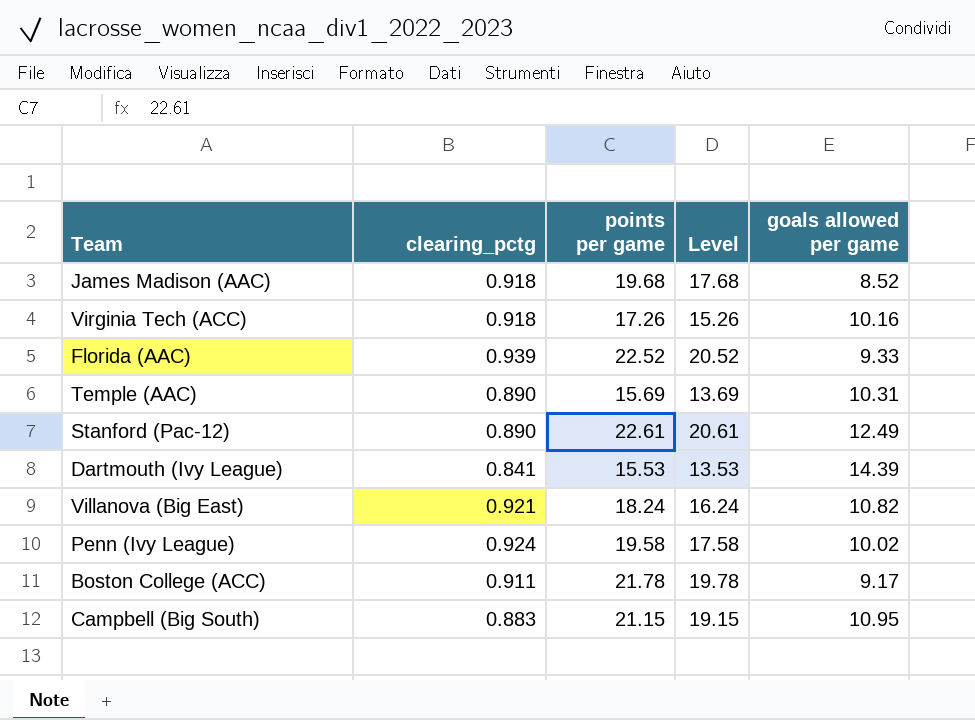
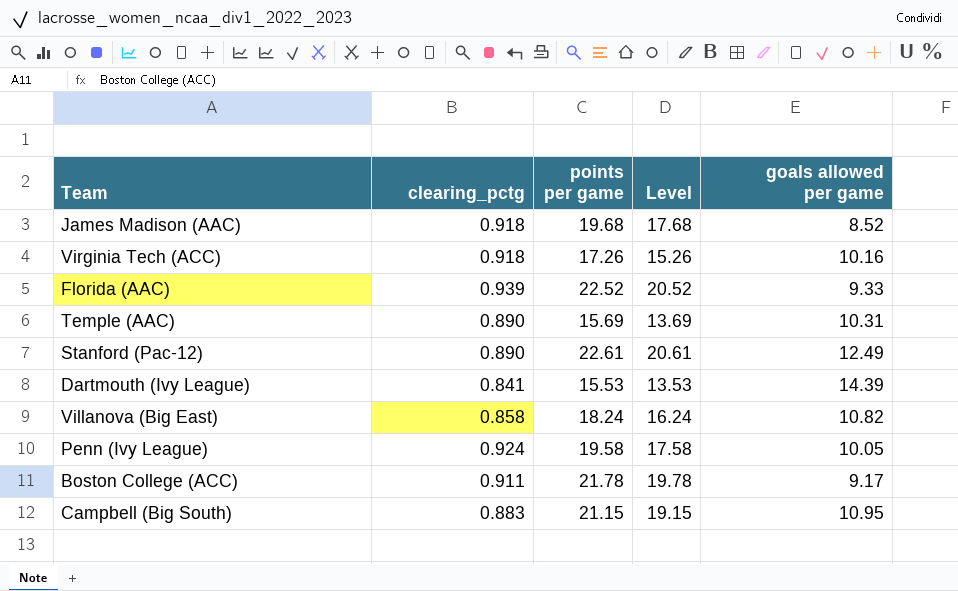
Villanova (Big East) | clearing_pctg: 0.921 -> 0.858
Penn (Ivy League) | goals allowed per game: 10.02 -> 10.05

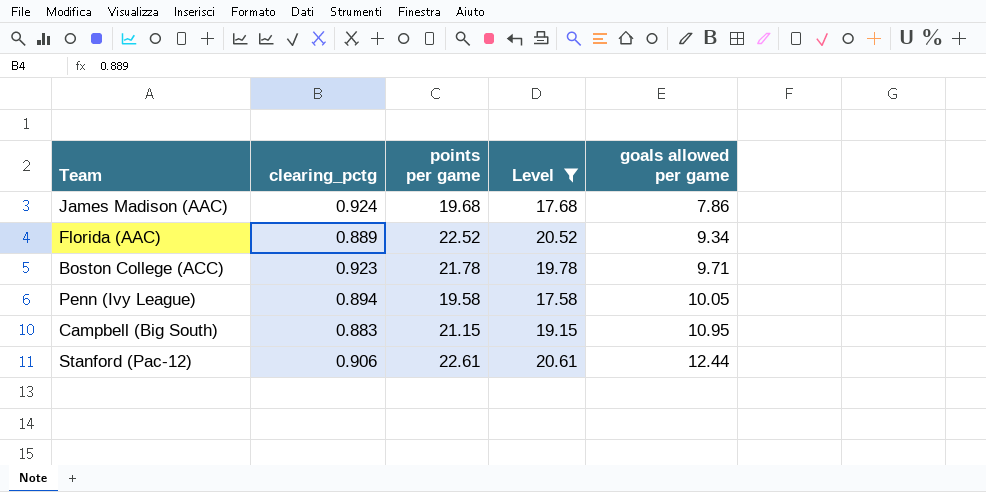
filter: none -> Level >= 17.58
row order: none -> goals allowed per game ascending
James Madison (AAC) | clearing_pctg: 0.918 -> 0.924
James Madison (AAC) | goals allowed per game: 8.52 -> 7.86
Florida (AAC) | clearing_pctg: 0.939 -> 0.889
Florida (AAC) | goals allowed per game: 9.33 -> 9.34
Boston College (ACC) | clearing_pctg: 0.911 -> 0.923
Boston College (ACC) | goals allowed per game: 9.17 -> 9.71
Penn (Ivy League) | clearing_pctg: 0.924 -> 0.894
Stanford (Pac-12) | clearing_pctg: 0.890 -> 0.906
Stanford (Pac-12) | goals allowed per game: 12.49 -> 12.44

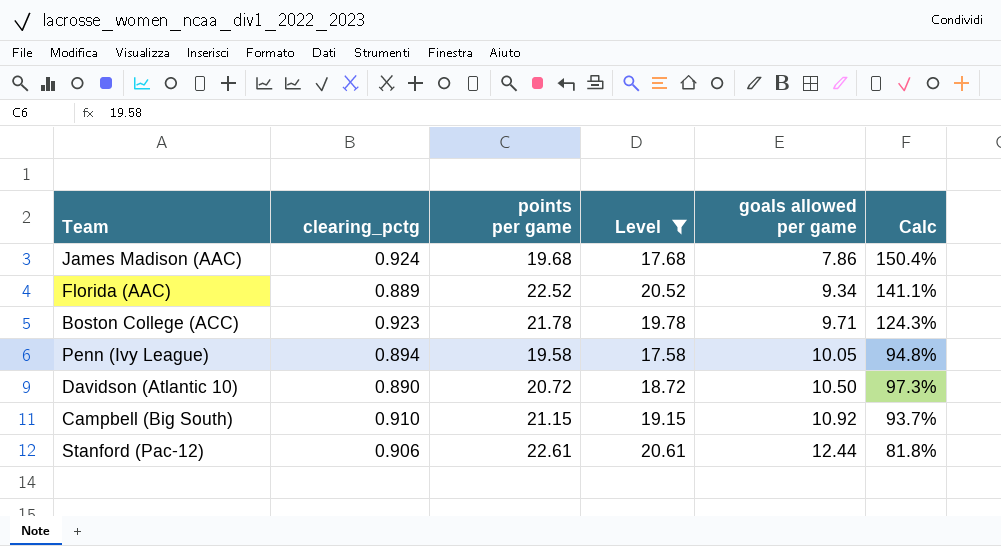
column Calc | formula: none -> ([points per game] - [goals allowed per game]) / [goals allowed per game]
row Davidson (Atlantic 10): none -> 0.890 | 20.72 | 18.72 | 10.50 | 97.3%
Campbell (Big South) | clearing_pctg: 0.883 -> 0.910
Campbell (Big South) | goals allowed per game: 10.95 -> 10.92

